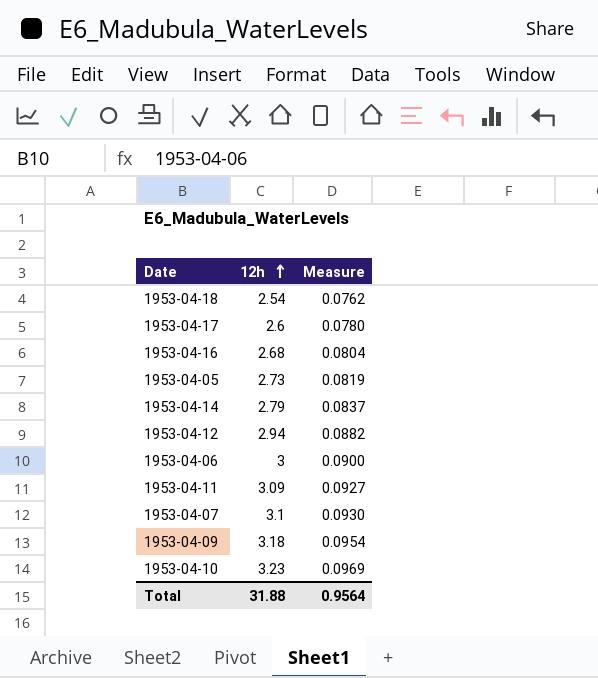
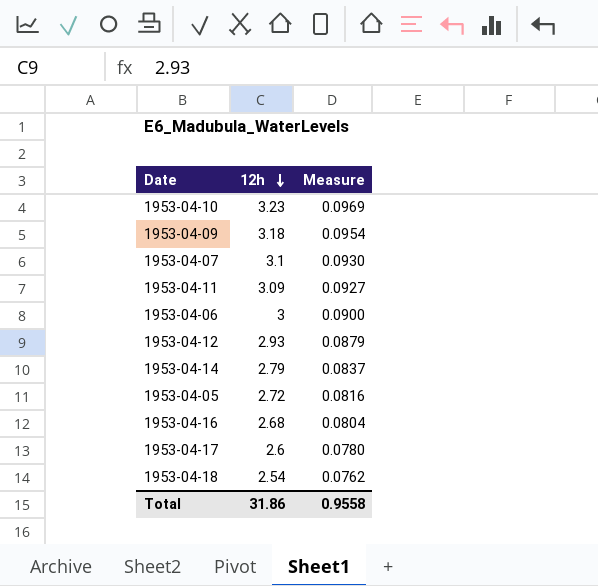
row order: 12h ascending -> 12h descending
1953-04-12 | 12h: 2.94 -> 2.93
1953-04-12 | Measure: 0.0882 -> 0.0879
1953-04-05 | 12h: 2.73 -> 2.72
1953-04-05 | Measure: 0.0819 -> 0.0816
Total | 12h: 31.88 -> 31.86
Total | Measure: 0.9564 -> 0.9558

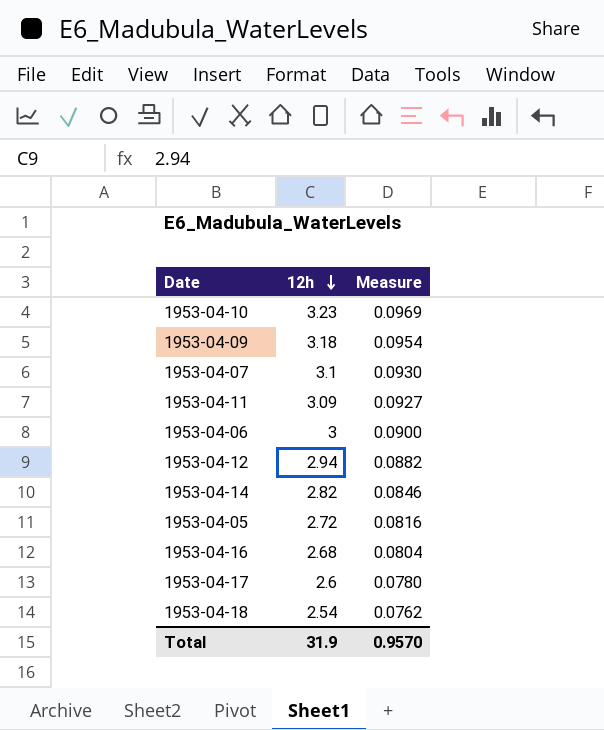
1953-04-12 | 12h: 2.93 -> 2.94
1953-04-12 | Measure: 0.0879 -> 0.0882
1953-04-14 | 12h: 2.79 -> 2.82
1953-04-14 | Measure: 0.0837 -> 0.0846
Total | 12h: 31.86 -> 31.9
Total | Measure: 0.9558 -> 0.9570

